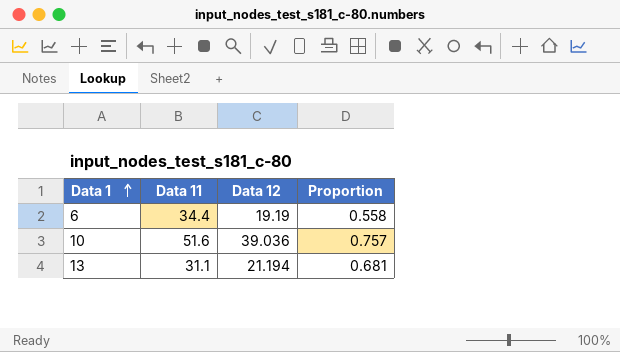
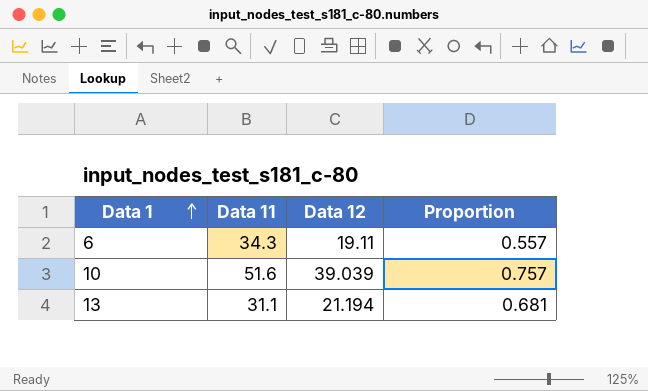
6 | Data 11: 34.4 -> 34.3
6 | Data 12: 19.19 -> 19.11
6 | Proportion: 0.558 -> 0.557
10 | Data 12: 39.036 -> 39.039

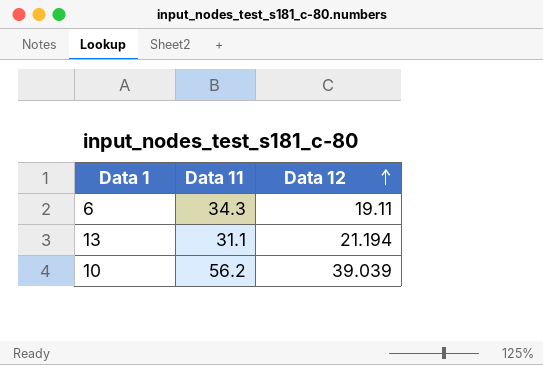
row order: Data 1 ascending -> Data 12 ascending
column Proportion | formula: [Data 12] / [Data 11] -> none
10 | Data 11: 51.6 -> 56.2

